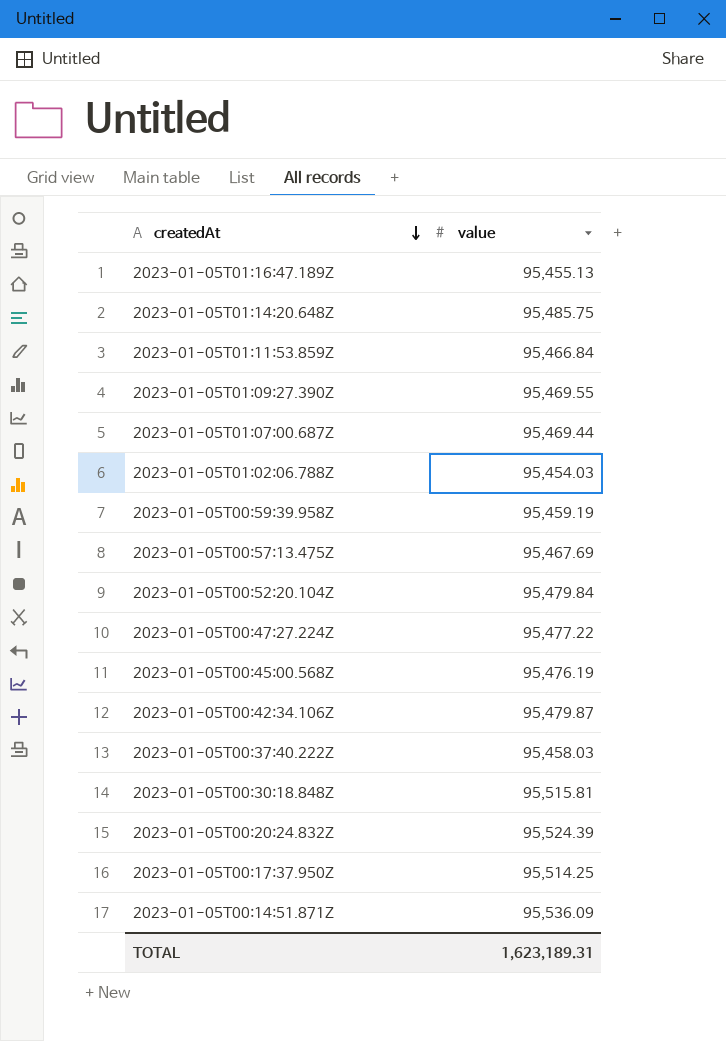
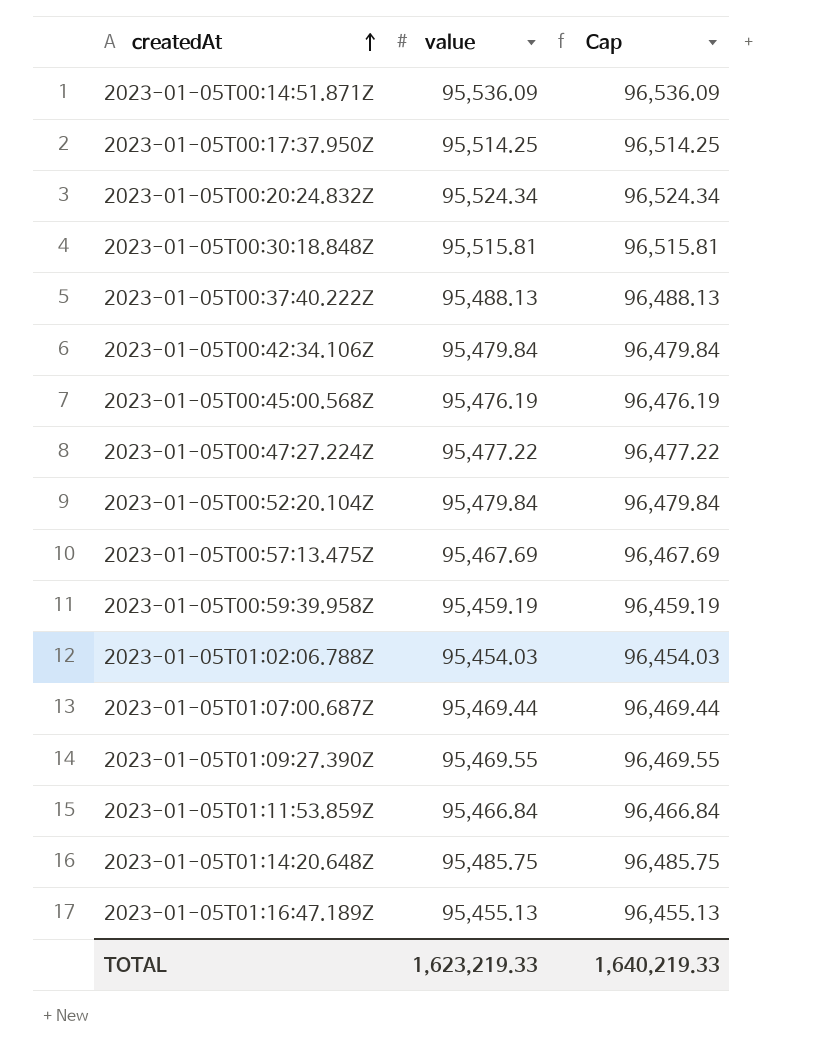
row order: createdAt descending -> createdAt ascending
column Cap | formula: none -> [value] + 1000
2023-01-05T00:20:24.832Z | value: 95,524.39 -> 95,524.34
2023-01-05T00:37:40.222Z | value: 95,458.03 -> 95,488.13
2023-01-05T00:42:34.106Z | value: 95,479.87 -> 95,479.84
TOTAL | value: 1,623,189.31 -> 1,623,219.33

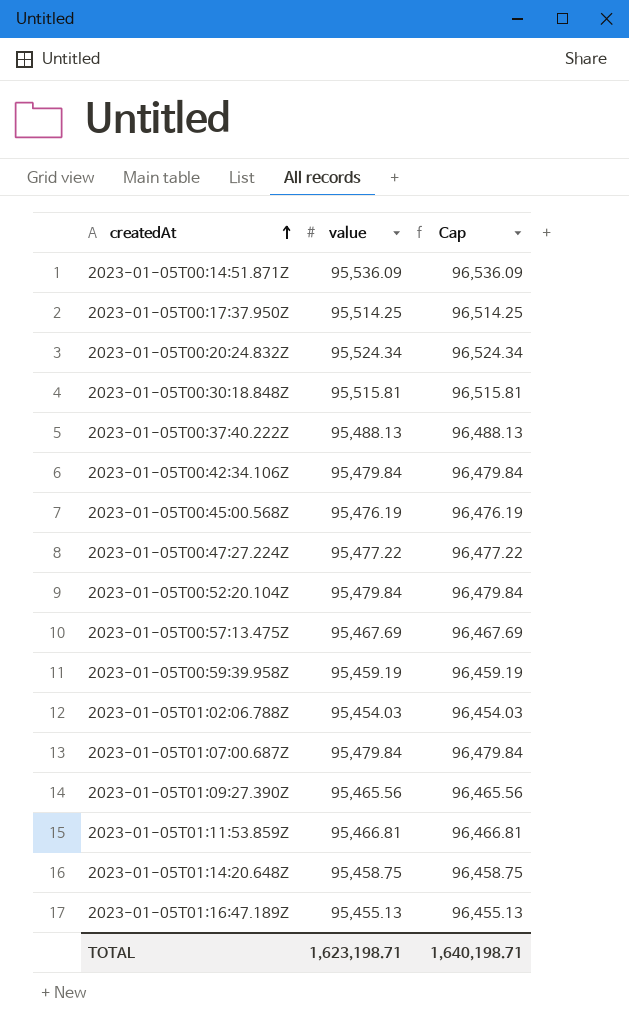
2023-01-05T01:07:00.687Z | value: 95,469.44 -> 95,479.84
2023-01-05T01:07:00.687Z | Cap: 96,469.44 -> 96,479.84
2023-01-05T01:09:27.390Z | value: 95,469.55 -> 95,465.56
2023-01-05T01:09:27.390Z | Cap: 96,469.55 -> 96,465.56
2023-01-05T01:11:53.859Z | value: 95,466.84 -> 95,466.81
2023-01-05T01:11:53.859Z | Cap: 96,466.84 -> 96,466.81
2023-01-05T01:14:20.648Z | value: 95,485.75 -> 95,458.75
2023-01-05T01:14:20.648Z | Cap: 96,485.75 -> 96,458.75
TOTAL | value: 1,623,219.33 -> 1,623,198.71
TOTAL | Cap: 1,640,219.33 -> 1,640,198.71

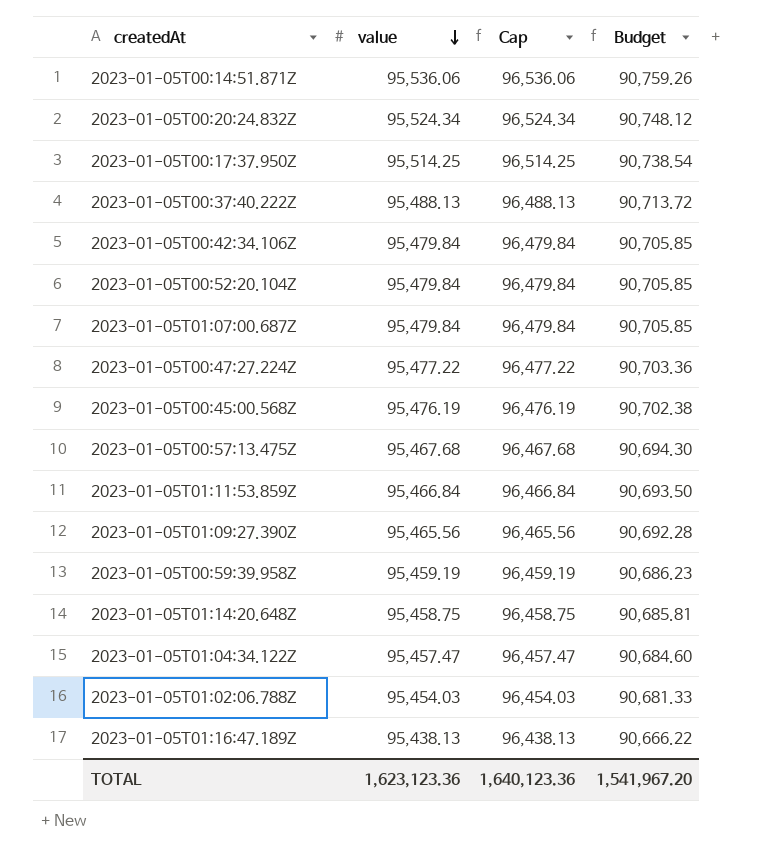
row order: createdAt ascending -> value descending
column Budget | formula: none -> [value] * 0.95
row 2023-01-05T00:30:18.848Z: 95,515.81 | 96,515.81 -> none
2023-01-05T00:14:51.871Z | value: 95,536.09 -> 95,536.06
2023-01-05T00:14:51.871Z | Cap: 96,536.09 -> 96,536.06
2023-01-05T00:57:13.475Z | value: 95,467.69 -> 95,467.68
2023-01-05T00:57:13.475Z | Cap: 96,467.69 -> 96,467.68
2023-01-05T01:11:53.859Z | value: 95,466.81 -> 95,466.84
2023-01-05T01:11:53.859Z | Cap: 96,466.81 -> 96,466.84
row 2023-01-05T01:04:34.122Z: none -> 95,457.47 | 96,457.47 | 90,684.60
2023-01-05T01:16:47.189Z | value: 95,455.13 -> 95,438.13
2023-01-05T01:16:47.189Z | Cap: 96,455.13 -> 96,438.13
TOTAL | value: 1,623,198.71 -> 1,623,123.36
TOTAL | Cap: 1,640,198.71 -> 1,640,123.36

